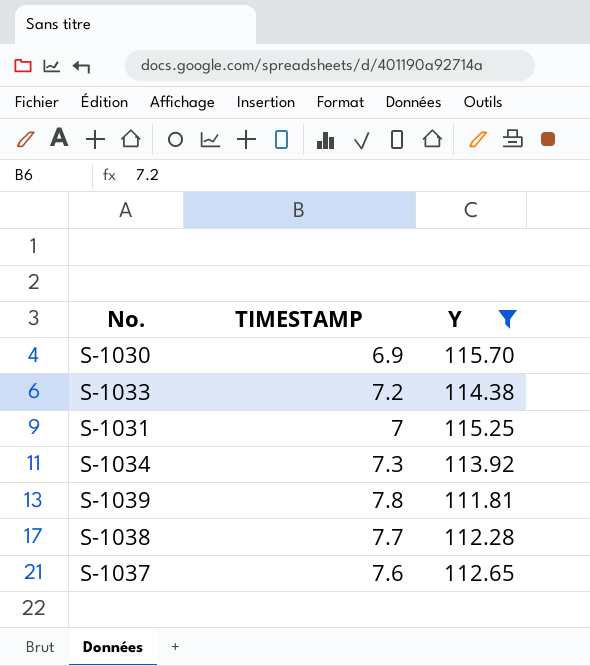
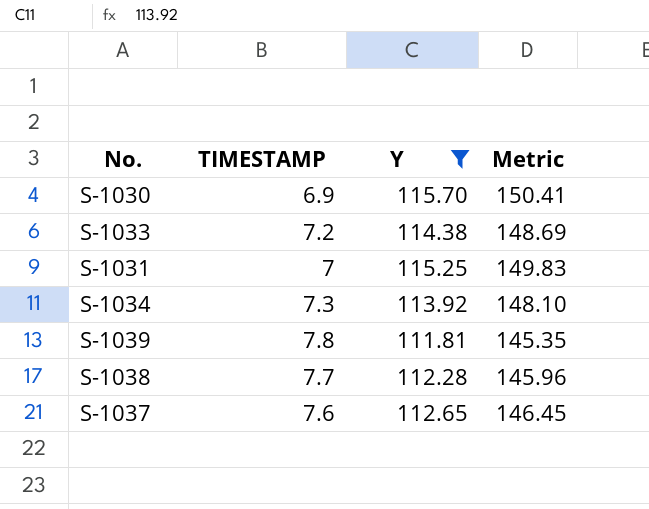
column Metric | formula: none -> [Y] * 1.3

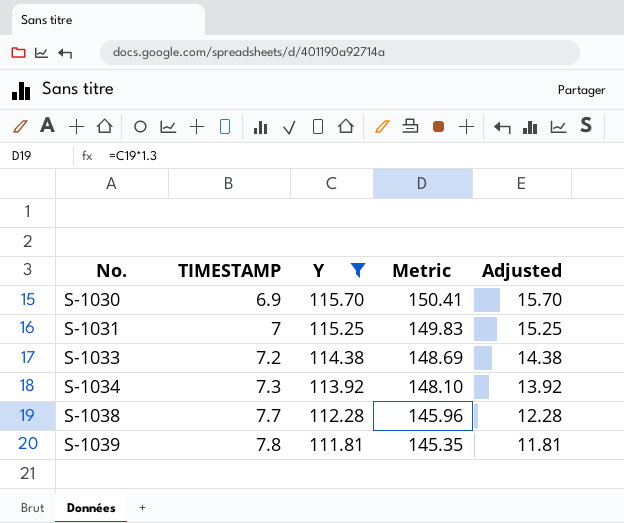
row order: none -> No. ascending
column Adjusted | formula: none -> [Y] - 100
row S-1037: 7.6 | 112.65 | 146.45 -> none

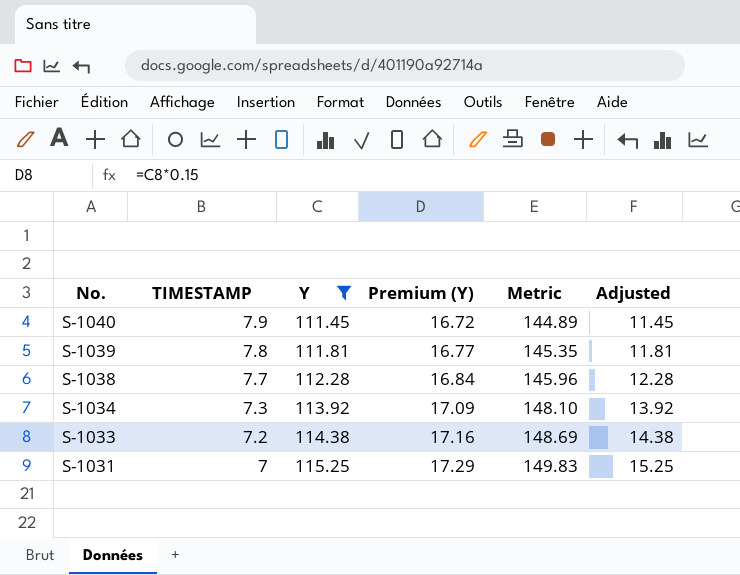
row order: No. ascending -> No. descending
column Premium (Y) | formula: none -> [Y] * 0.15
row S-1030: 6.9 | 115.70 | 150.41 | 15.70 -> none
row S-1040: none -> 7.9 | 111.45 | 16.72 | 144.89 | 11.45

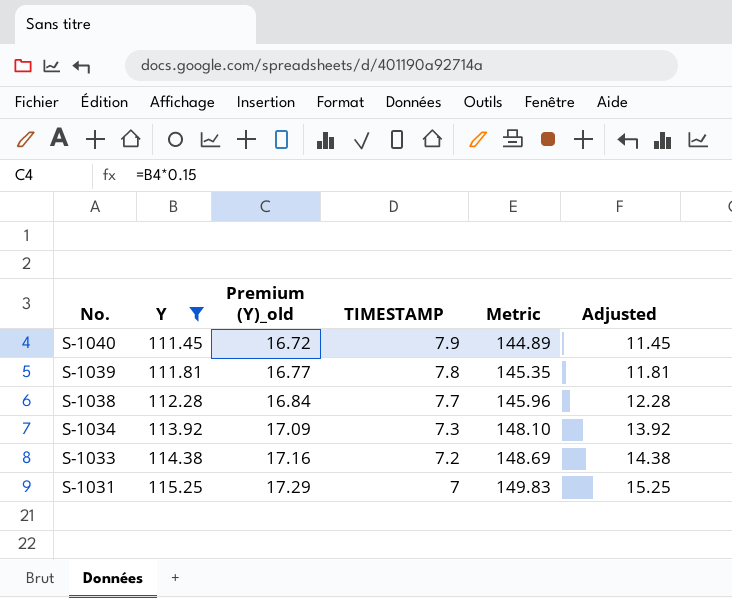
column name: Premium (Y) -> Premium (Y)_old
column TIMESTAMP | position: 2 -> 4

